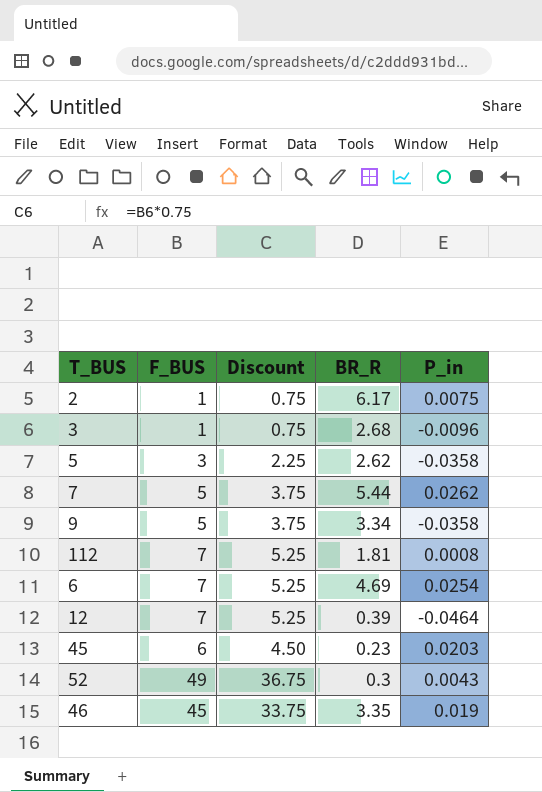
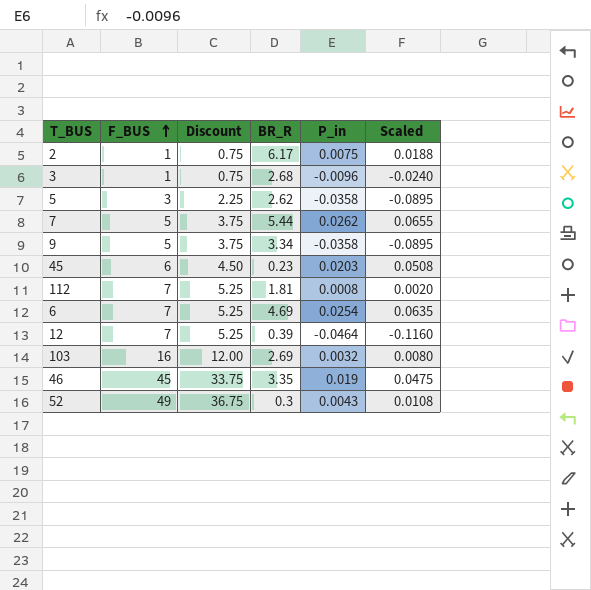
row order: none -> F_BUS ascending
column Scaled | formula: none -> [P_in] * 2.5
row 103: none -> 16 | 12.00 | 2.69 | 0.0032 | 0.0080

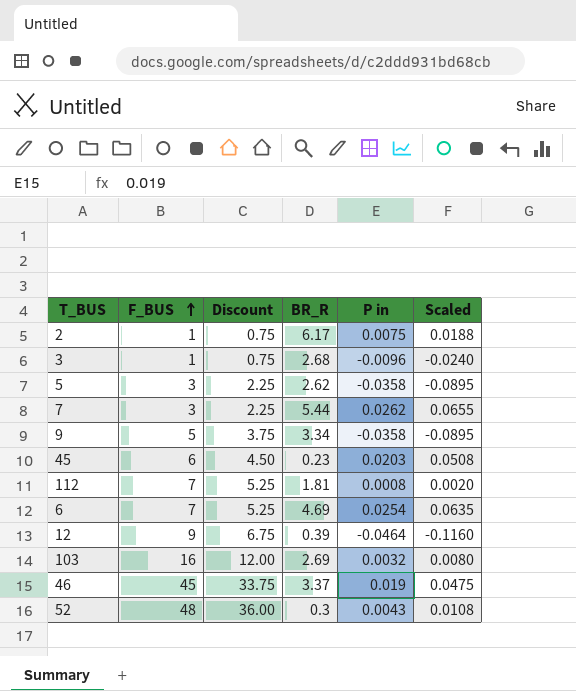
column name: P_in -> P in
7 | F_BUS: 5 -> 3
7 | Discount: 3.75 -> 2.25
12 | F_BUS: 7 -> 9
12 | Discount: 5.25 -> 6.75
46 | BR_R: 3.35 -> 3.37
52 | F_BUS: 49 -> 48
52 | Discount: 36.75 -> 36.00

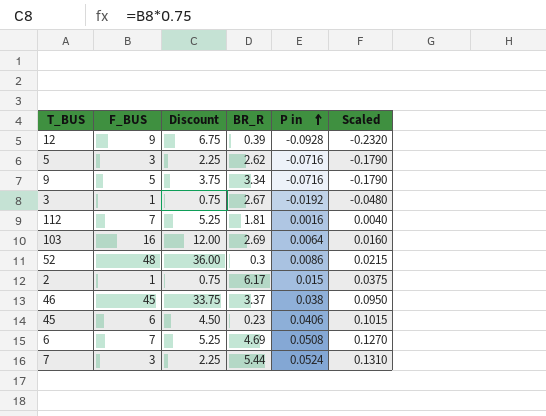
row order: F_BUS ascending -> P in ascending
12 | P in: -0.0464 -> -0.0928
12 | Scaled: -0.1160 -> -0.2320
5 | P in: -0.0358 -> -0.0716
5 | Scaled: -0.0895 -> -0.1790
9 | P in: -0.0358 -> -0.0716
9 | Scaled: -0.0895 -> -0.1790
3 | BR_R: 2.68 -> 2.67
3 | P in: -0.0096 -> -0.0192
3 | Scaled: -0.0240 -> -0.0480
112 | P in: 0.0008 -> 0.0016
112 | Scaled: 0.0020 -> 0.0040
103 | P in: 0.0032 -> 0.0064
103 | Scaled: 0.0080 -> 0.0160
52 | P in: 0.0043 -> 0.0086
52 | Scaled: 0.0108 -> 0.0215
2 | P in: 0.0075 -> 0.015
2 | Scaled: 0.0188 -> 0.0375
46 | P in: 0.019 -> 0.038
46 | Scaled: 0.0475 -> 0.0950
45 | P in: 0.0203 -> 0.0406
45 | Scaled: 0.0508 -> 0.1015
6 | P in: 0.0254 -> 0.0508
6 | Scaled: 0.0635 -> 0.1270
7 | P in: 0.0262 -> 0.0524
7 | Scaled: 0.0655 -> 0.1310

